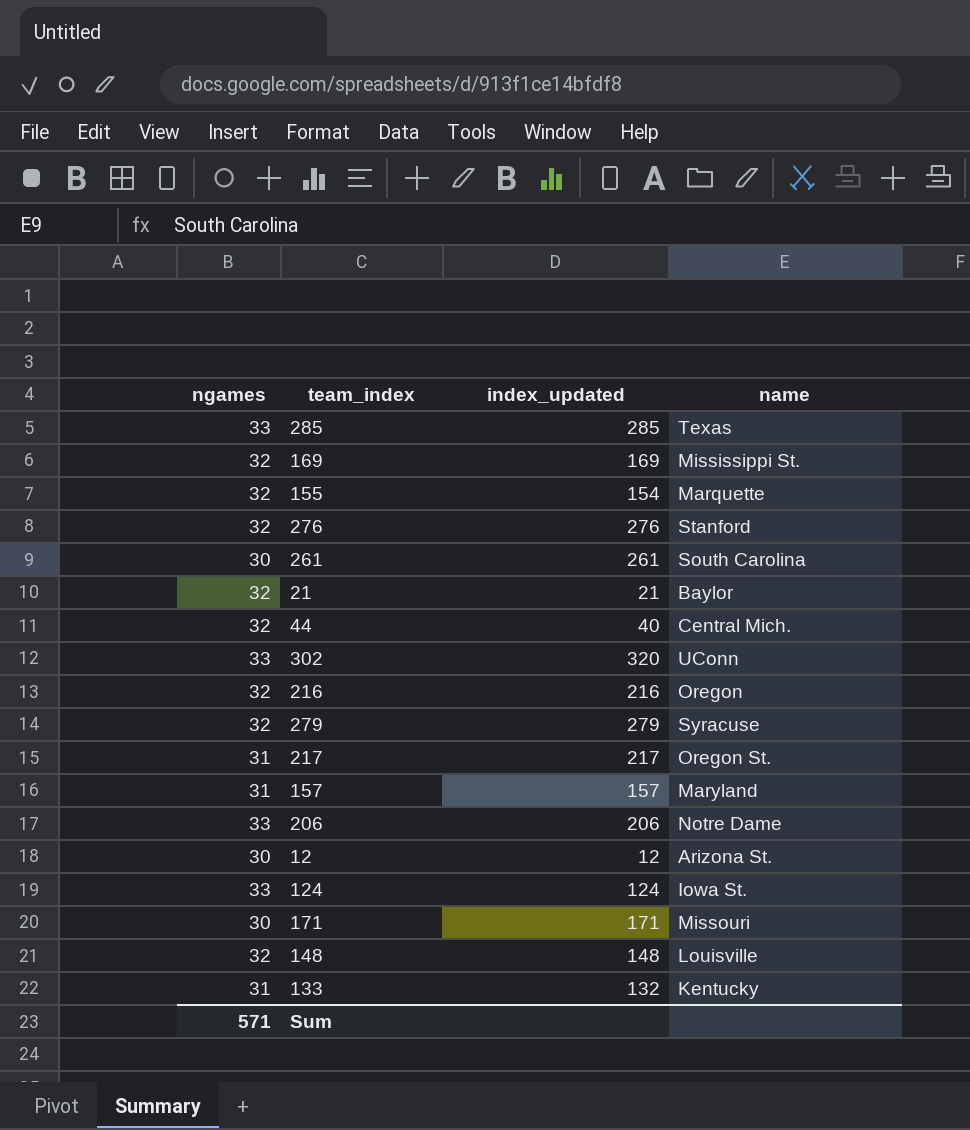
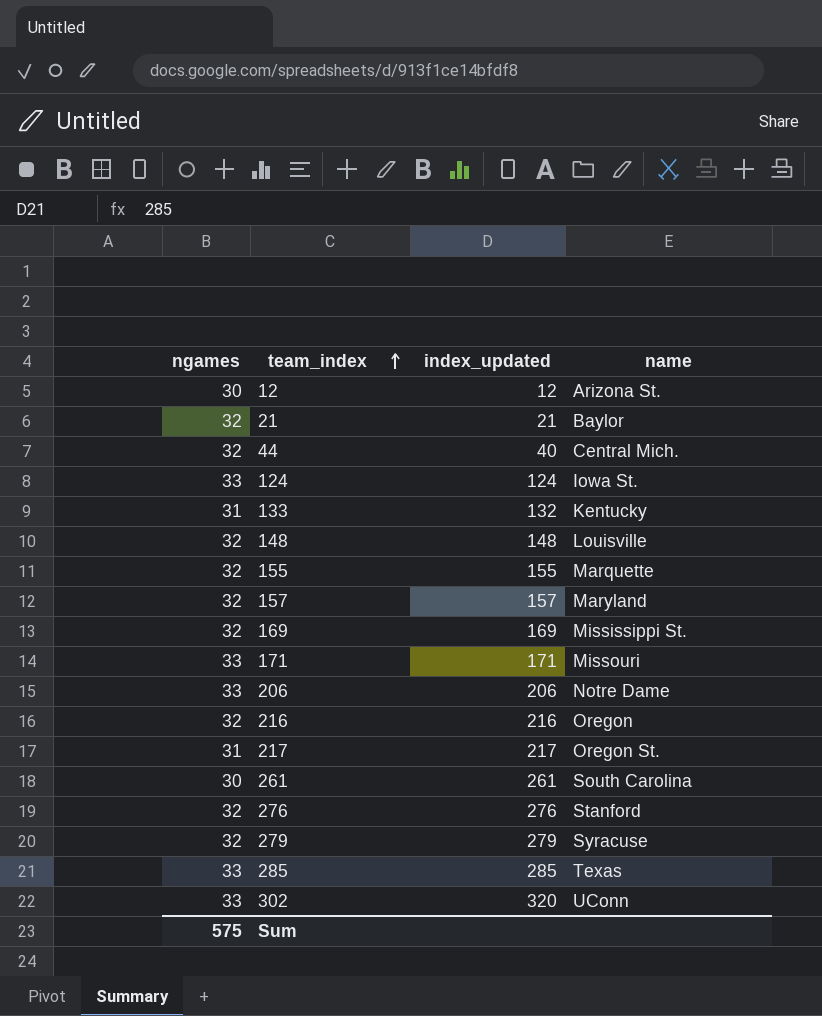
row order: none -> team_index ascending
155 | index_updated: 154 -> 155
157 | ngames: 31 -> 32
171 | ngames: 30 -> 33
Sum | ngames: 571 -> 575

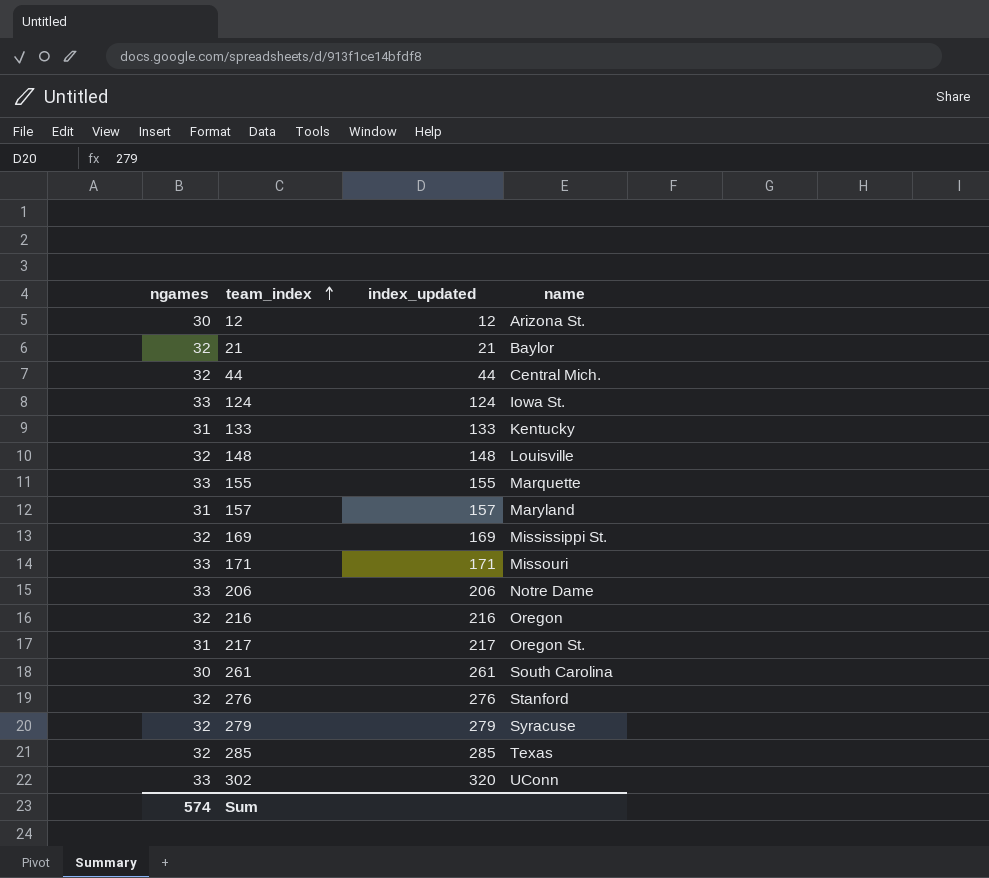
44 | index_updated: 40 -> 44
133 | index_updated: 132 -> 133
155 | ngames: 32 -> 33
157 | ngames: 32 -> 31
285 | ngames: 33 -> 32
Sum | ngames: 575 -> 574

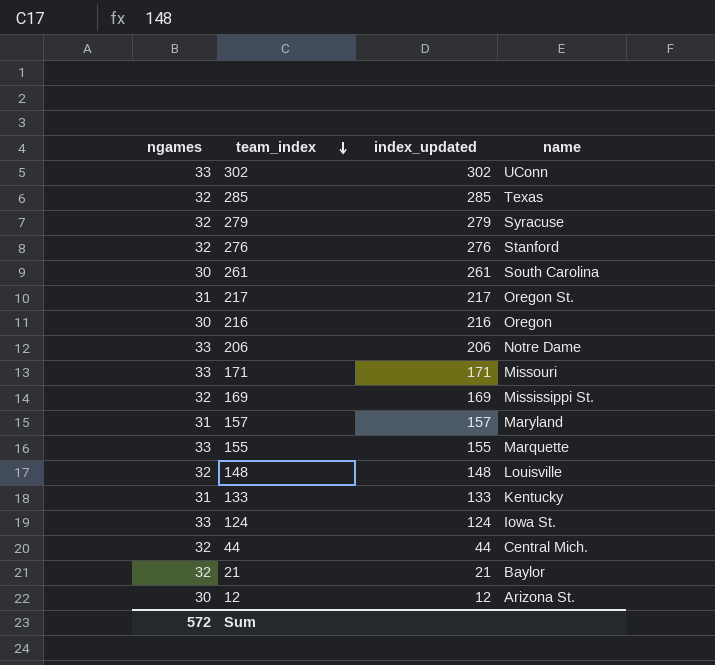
row order: team_index ascending -> team_index descending
302 | index_updated: 320 -> 302
216 | ngames: 32 -> 30
Sum | ngames: 574 -> 572

